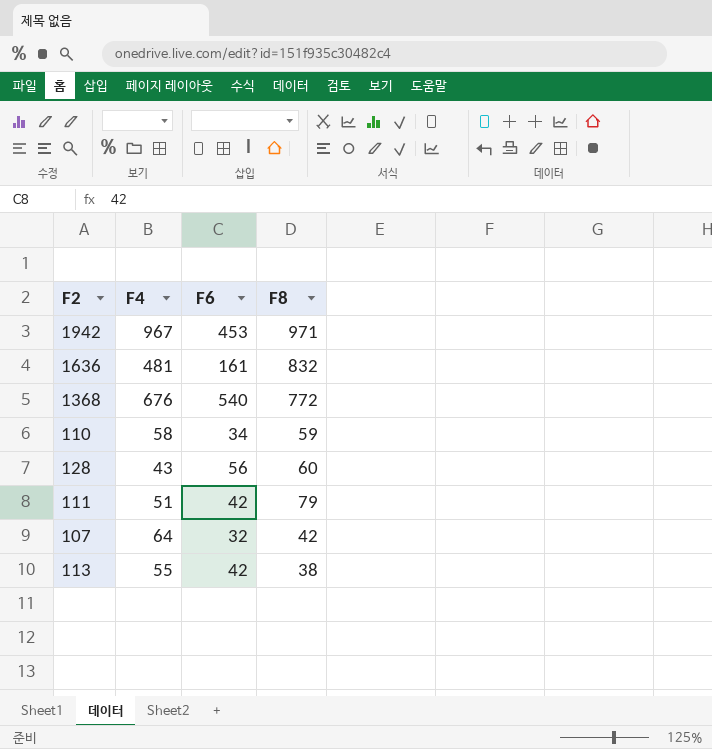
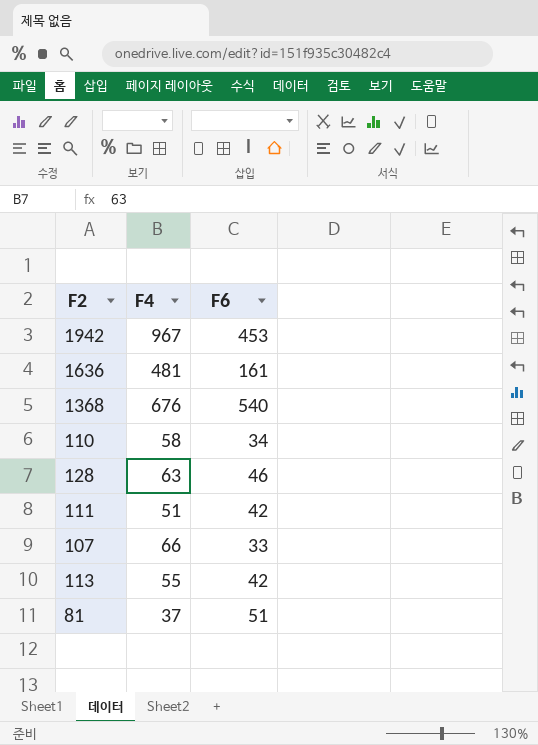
column F8 | position: 4 -> none
128 | F4: 43 -> 63
128 | F6: 56 -> 46
107 | F4: 64 -> 66
107 | F6: 32 -> 33
row 81: none -> 37 | 51

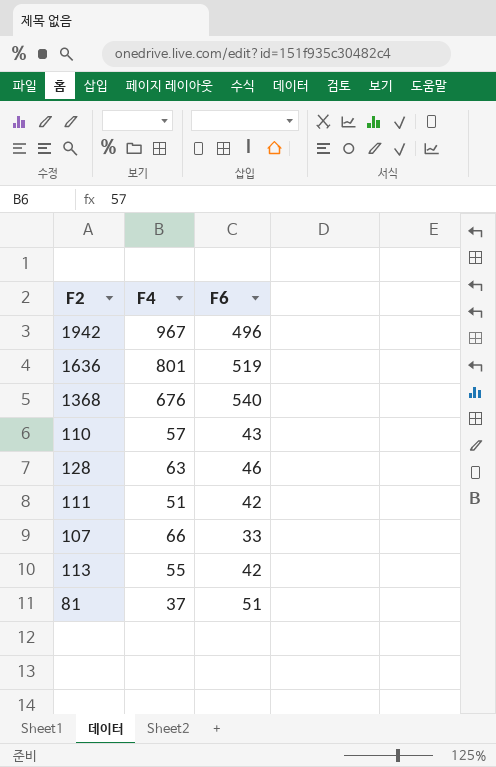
1942 | F6: 453 -> 496
1636 | F4: 481 -> 801
1636 | F6: 161 -> 519
110 | F4: 58 -> 57
110 | F6: 34 -> 43

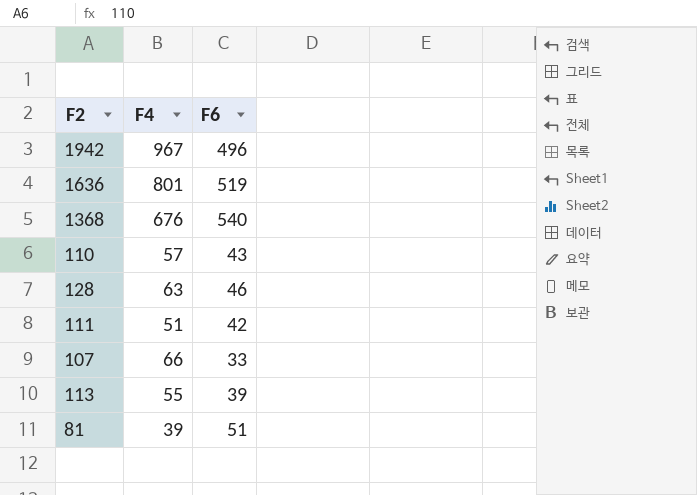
113 | F6: 42 -> 39
81 | F4: 37 -> 39

